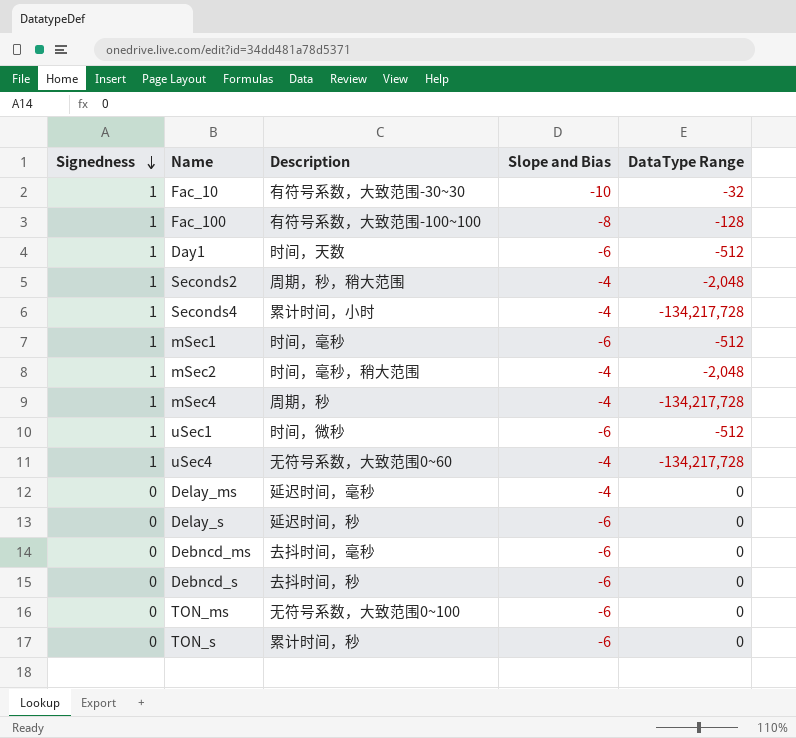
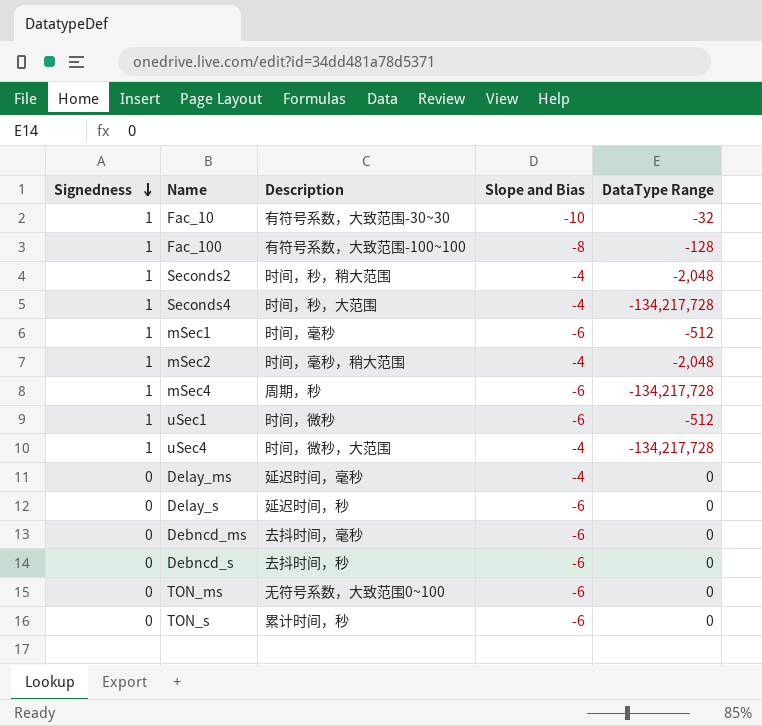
row Day1: 1 | 时间，天数 | -6 | -512 -> none
Seconds2 | Description: 周期，秒，稍大范围 -> 时间，秒，稍大范围
Seconds4 | Description: 累计时间，小时 -> 时间，秒，大范围
mSec4 | Slope and Bias: -4 -> -6
uSec4 | Description: 无符号系数，大致范围0~60 -> 时间，微秒，大范围

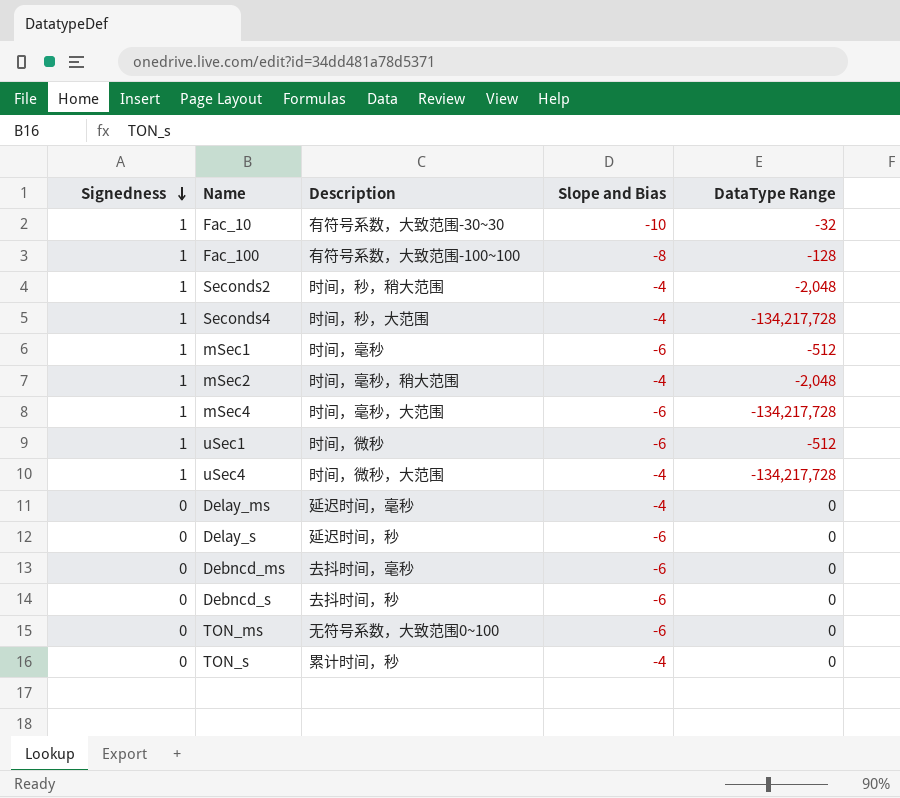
mSec4 | Description: 周期，秒 -> 时间，毫秒，大范围
TON_s | Slope and Bias: -6 -> -4

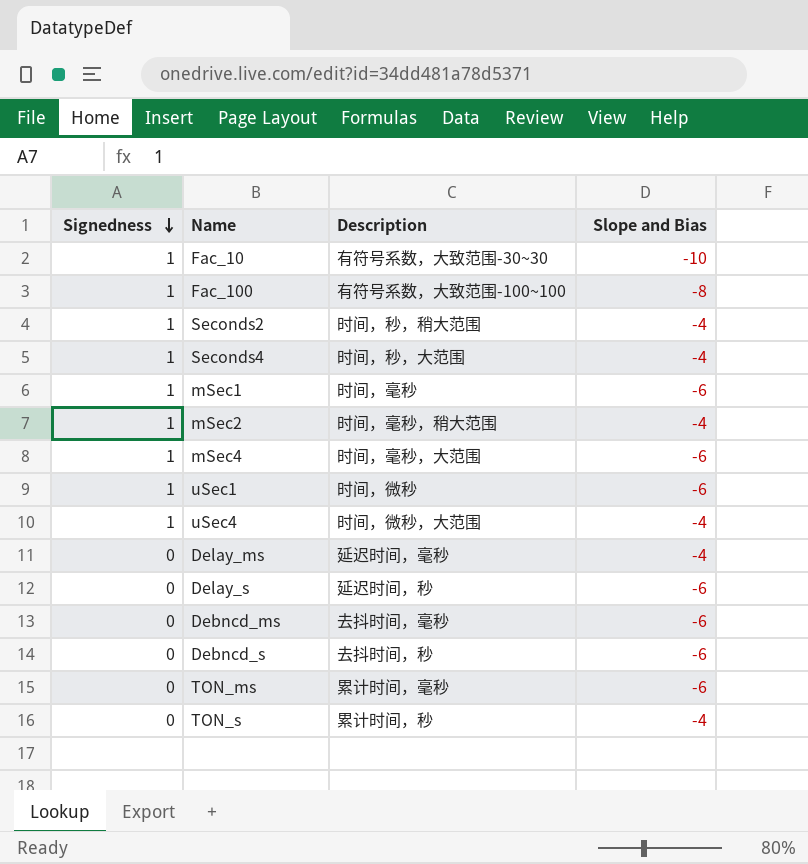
column DataType Range | position: 5 -> none
TON_ms | Description: 无符号系数，大致范围0~100 -> 累计时间，毫秒

